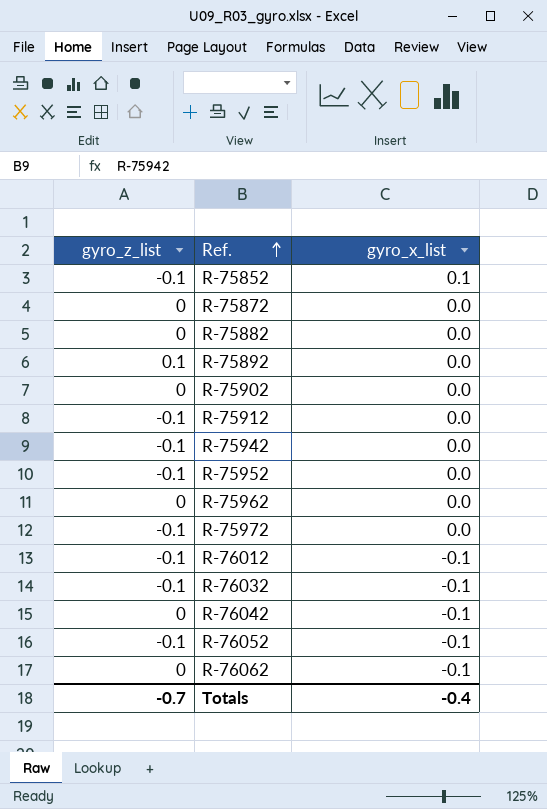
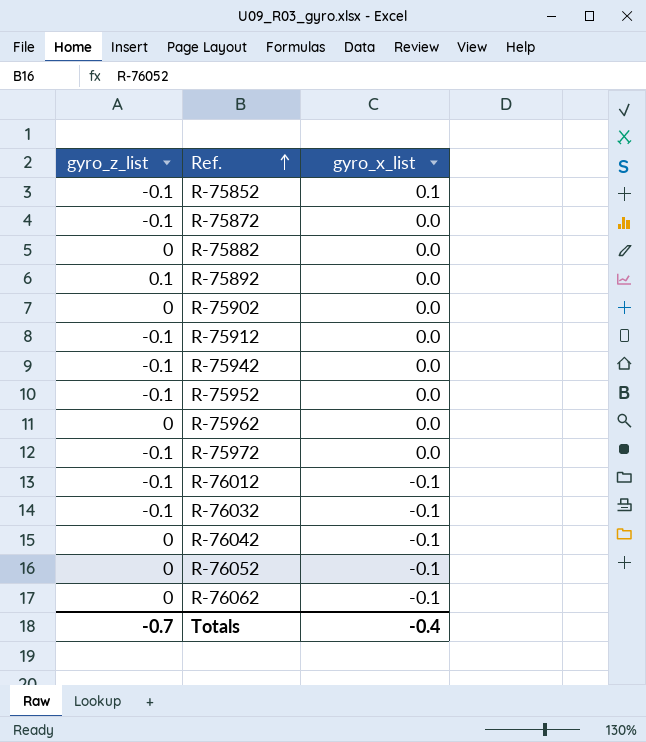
R-75872 | gyro_z_list: 0 -> -0.1
R-76052 | gyro_z_list: -0.1 -> 0

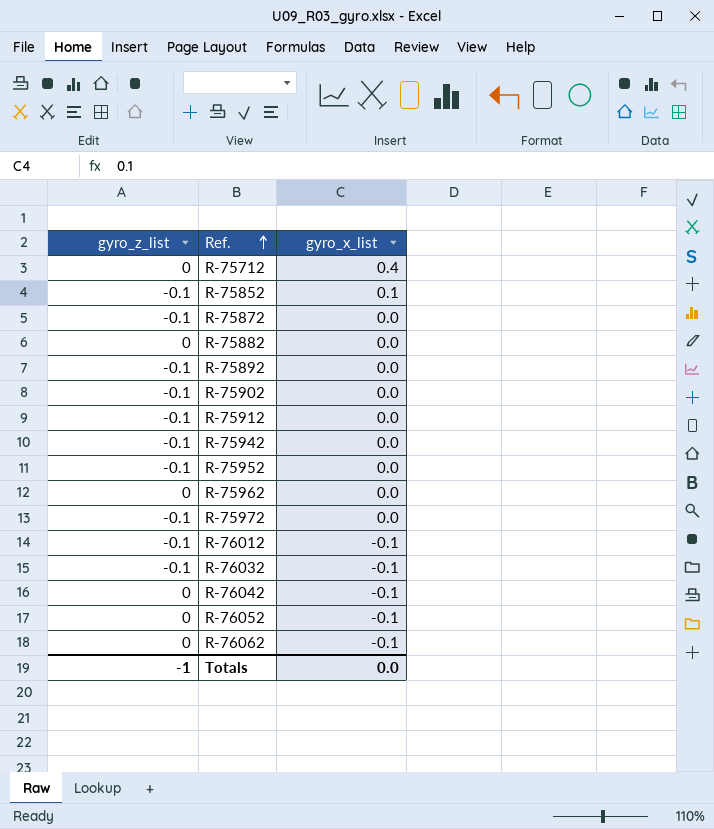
row R-75712: none -> 0 | 0.4
R-75892 | gyro_z_list: 0.1 -> -0.1
R-75902 | gyro_z_list: 0 -> -0.1
Totals | gyro_z_list: -0.7 -> -1
Totals | gyro_x_list: -0.4 -> 0.0

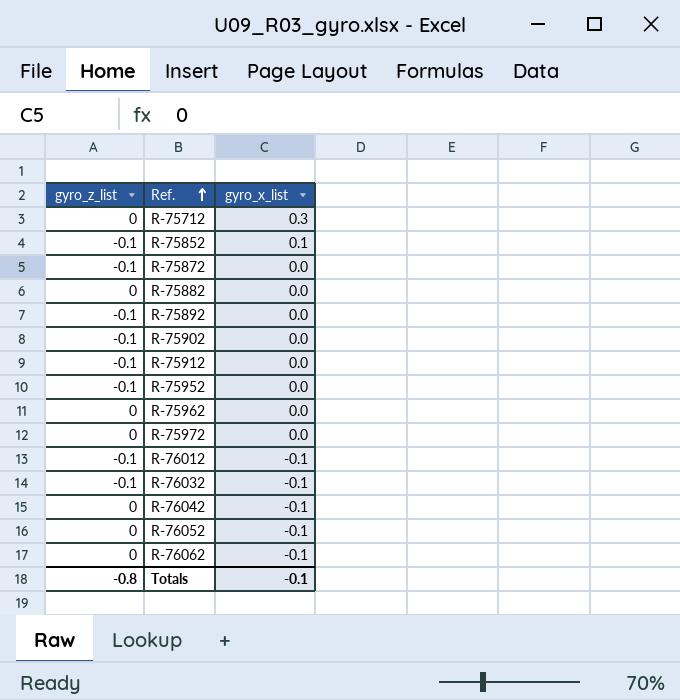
row R-75942: -0.1 | 0.0 -> none
R-75712 | gyro_x_list: 0.4 -> 0.3
R-75972 | gyro_z_list: -0.1 -> 0
Totals | gyro_z_list: -1 -> -0.8
Totals | gyro_x_list: 0.0 -> -0.1

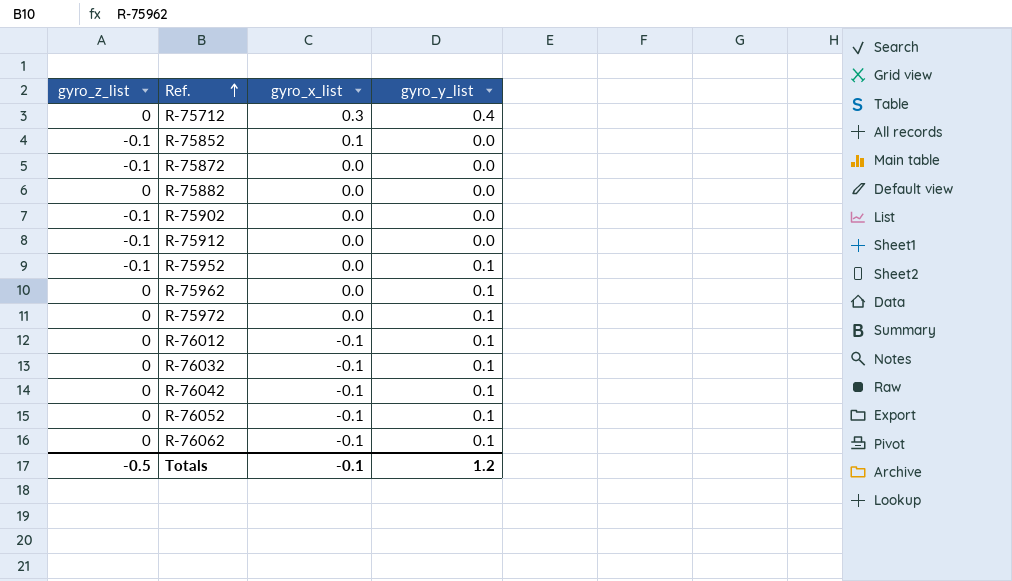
column gyro_y_list | position: none -> 4
row R-75892: -0.1 | 0.0 -> none
R-76012 | gyro_z_list: -0.1 -> 0
R-76032 | gyro_z_list: -0.1 -> 0
Totals | gyro_z_list: -0.8 -> -0.5

